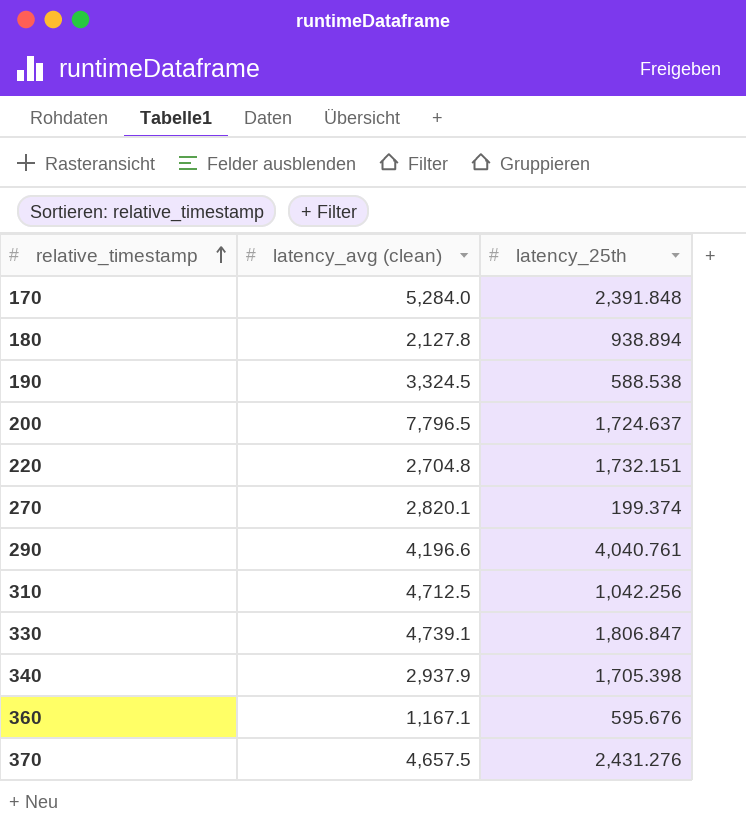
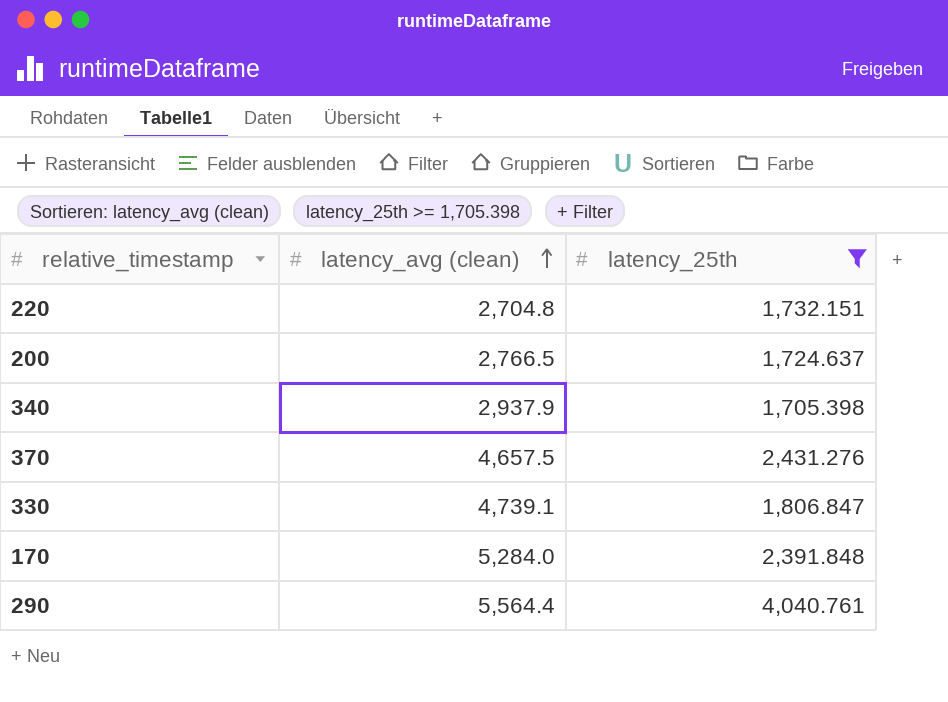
filter: none -> latency_25th >= 1,705.398
row order: relative_timestamp ascending -> latency_avg (clean) ascending
200 | latency_avg (clean): 7,796.5 -> 2,766.5
290 | latency_avg (clean): 4,196.6 -> 5,564.4

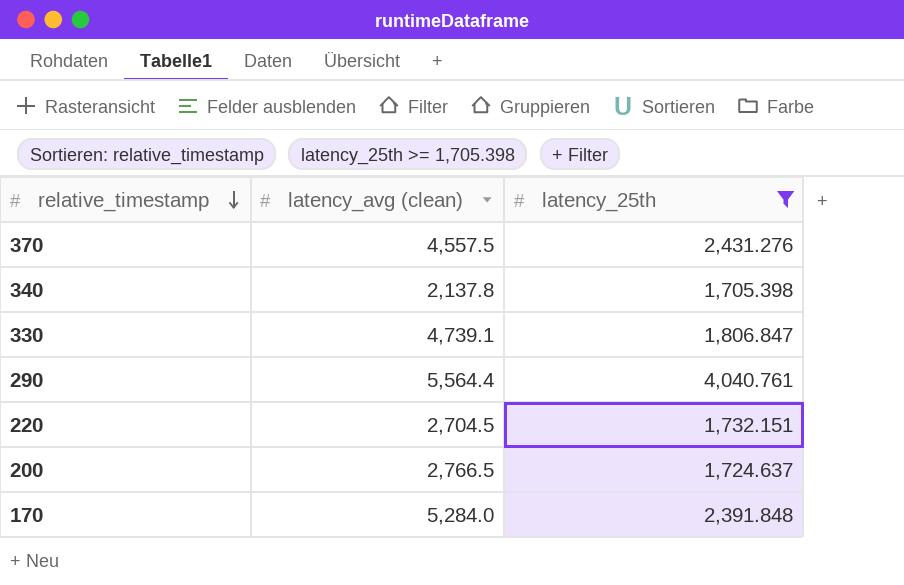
row order: latency_avg (clean) ascending -> relative_timestamp descending
370 | latency_avg (clean): 4,657.5 -> 4,557.5
340 | latency_avg (clean): 2,937.9 -> 2,137.8
220 | latency_avg (clean): 2,704.8 -> 2,704.5

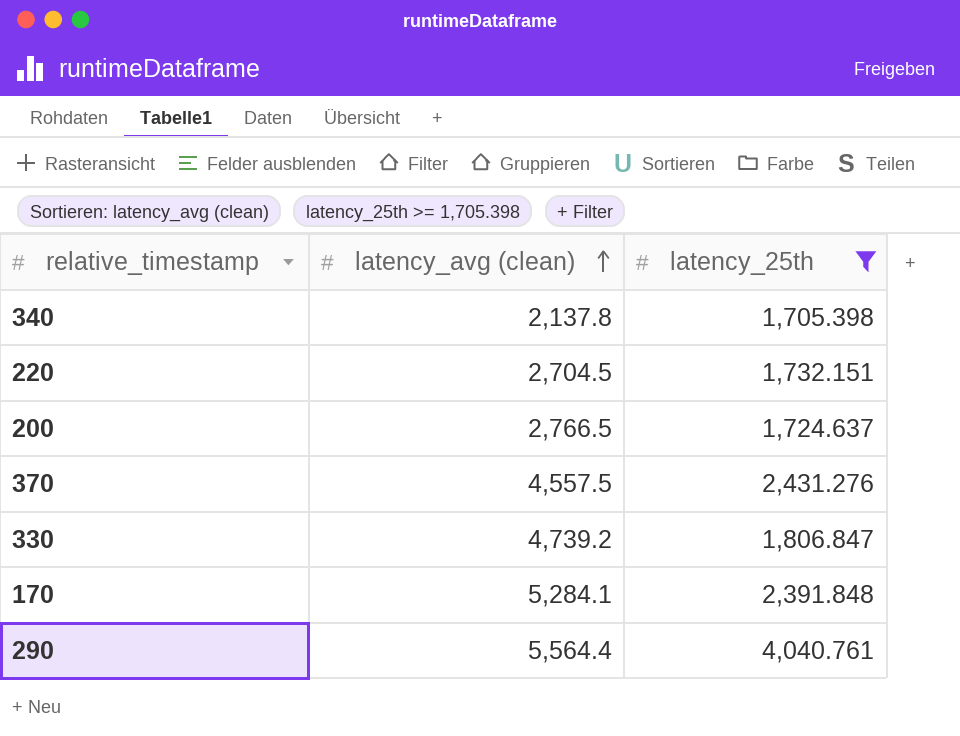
row order: relative_timestamp descending -> latency_avg (clean) ascending
330 | latency_avg (clean): 4,739.1 -> 4,739.2
170 | latency_avg (clean): 5,284.0 -> 5,284.1

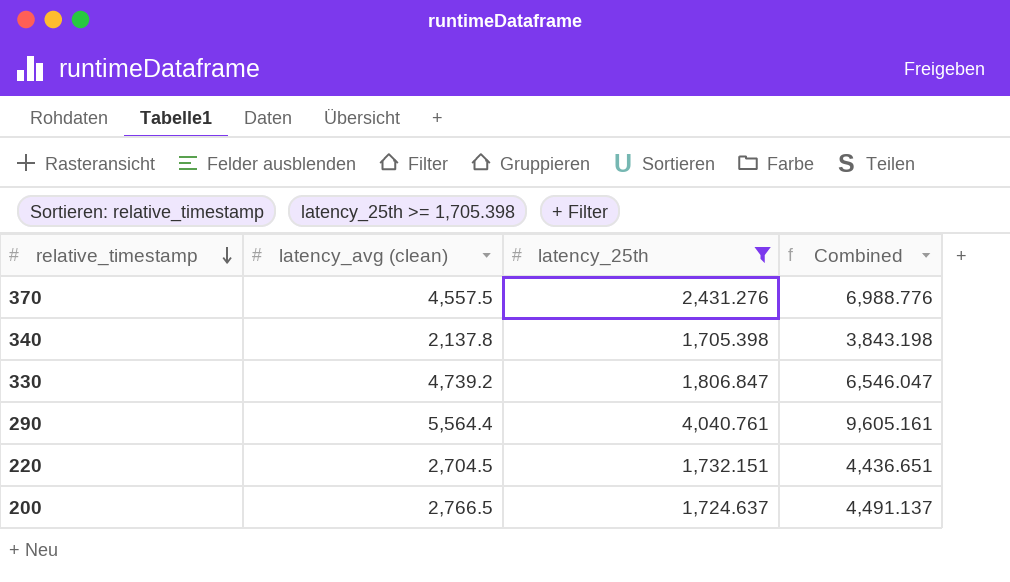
row order: latency_avg (clean) ascending -> relative_timestamp descending
column Combined | formula: none -> [latency_avg (clean)] + [latency_25th]
row 170: 5,284.1 | 2,391.848 -> none

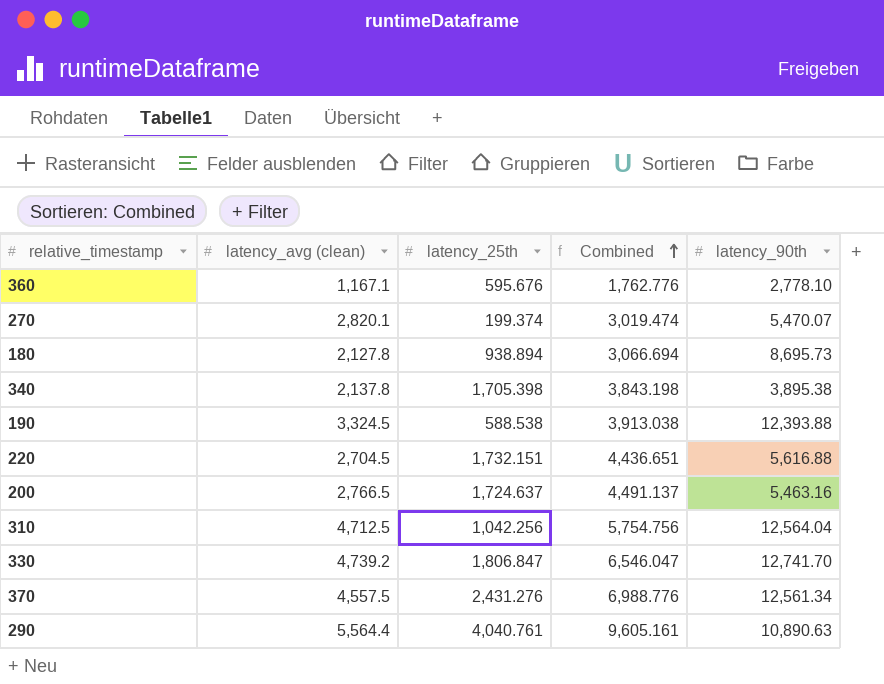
filter: latency_25th >= 1,705.398 -> none
row order: relative_timestamp descending -> Combined ascending
column latency_90th | position: none -> 5

